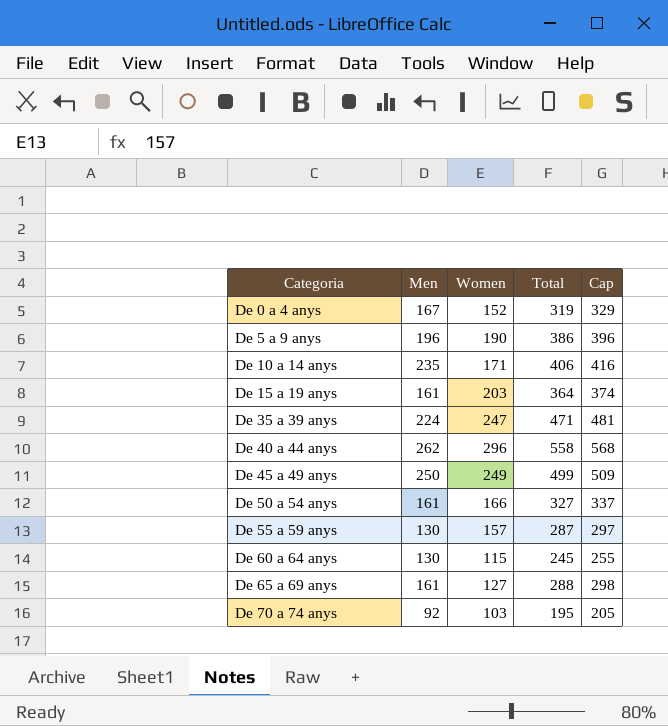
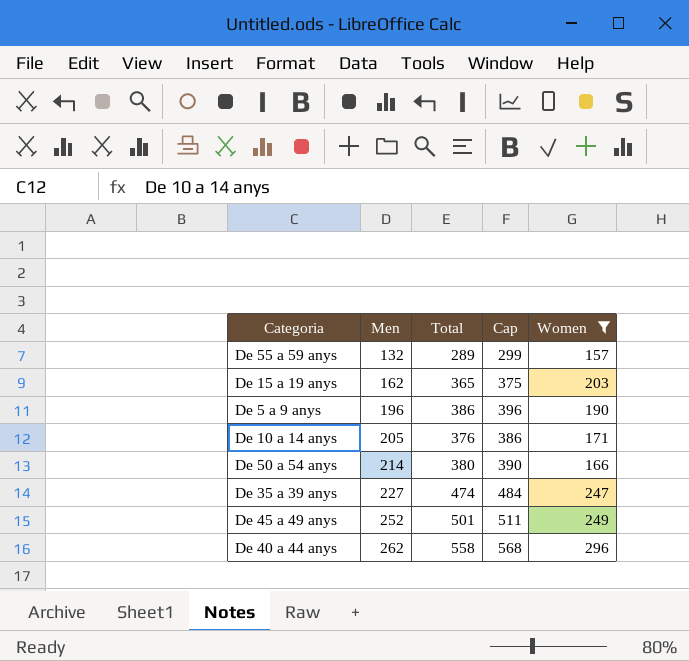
filter: none -> Women >= 157
row order: Categoria ascending -> Men ascending
column Women | position: 3 -> 5
De 55 a 59 anys | Men: 130 -> 132
De 55 a 59 anys | Total: 287 -> 289
De 55 a 59 anys | Cap: 297 -> 299
De 15 a 19 anys | Men: 161 -> 162
De 15 a 19 anys | Total: 364 -> 365
De 15 a 19 anys | Cap: 374 -> 375
De 10 a 14 anys | Men: 235 -> 205
De 10 a 14 anys | Total: 406 -> 376
De 10 a 14 anys | Cap: 416 -> 386
De 50 a 54 anys | Men: 161 -> 214
De 50 a 54 anys | Total: 327 -> 380
De 50 a 54 anys | Cap: 337 -> 390
De 35 a 39 anys | Men: 224 -> 227
De 35 a 39 anys | Total: 471 -> 474
De 35 a 39 anys | Cap: 481 -> 484
De 45 a 49 anys | Men: 250 -> 252
De 45 a 49 anys | Total: 499 -> 501
De 45 a 49 anys | Cap: 509 -> 511

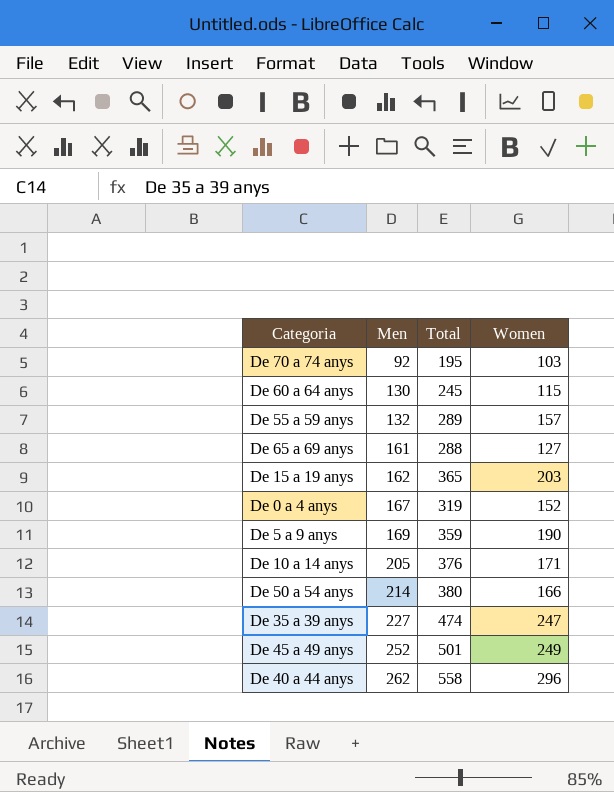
filter: Women >= 157 -> none
column Cap | formula: [Total] + 10 -> none
De 5 a 9 anys | Men: 196 -> 169
De 5 a 9 anys | Total: 386 -> 359

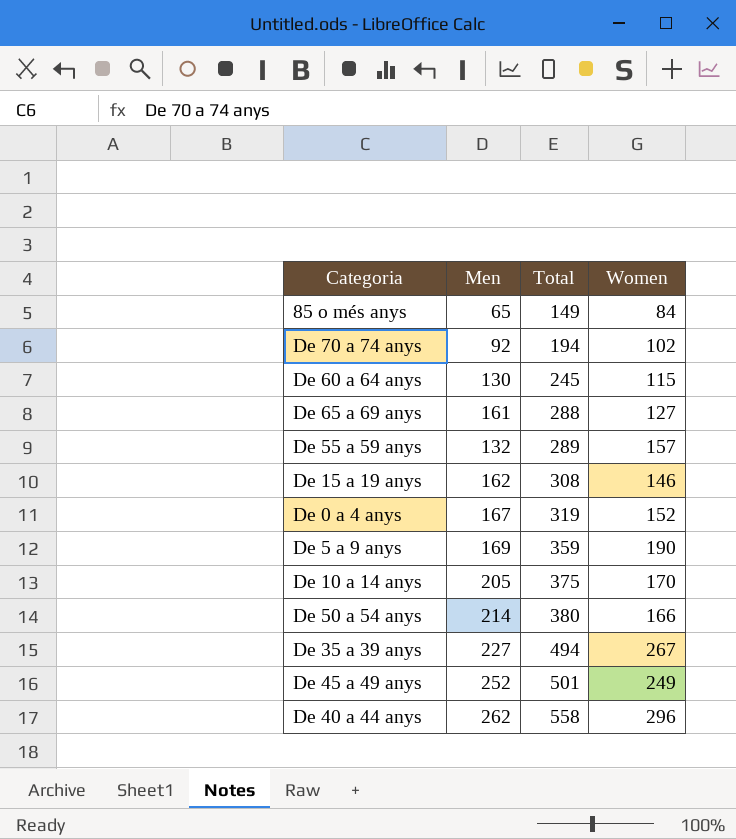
row order: Men ascending -> Total ascending
row 85 o més anys: none -> 65 | 149 | 84
De 70 a 74 anys | Total: 195 -> 194
De 70 a 74 anys | Women: 103 -> 102
De 15 a 19 anys | Total: 365 -> 308
De 15 a 19 anys | Women: 203 -> 146
De 10 a 14 anys | Total: 376 -> 375
De 10 a 14 anys | Women: 171 -> 170
De 35 a 39 anys | Total: 474 -> 494
De 35 a 39 anys | Women: 247 -> 267

